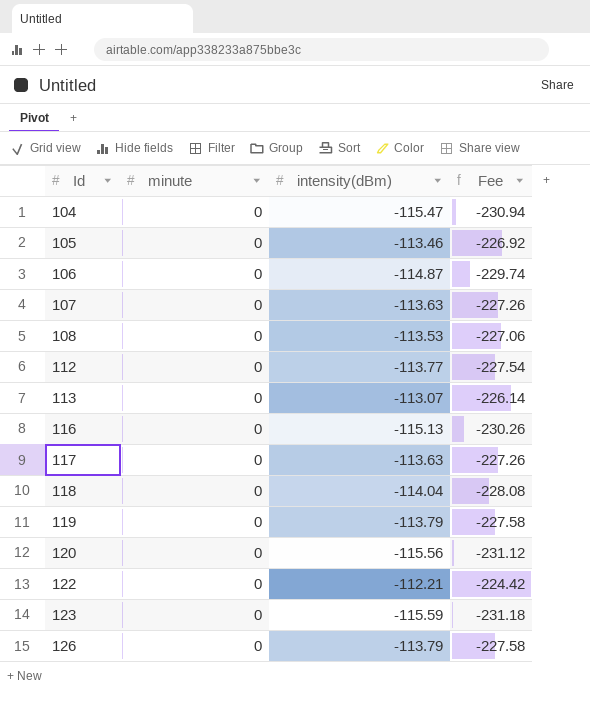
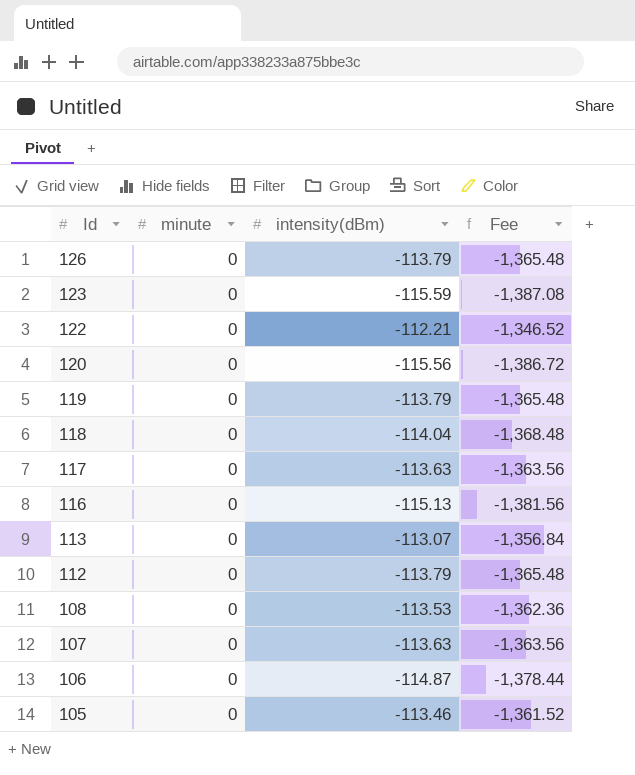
row order: Id ascending -> Id descending
column Fee | formula: [intensity(dBm)] * 2 -> [intensity(dBm)] * 12
row 104: 0 | -115.47 | -230.94 -> none
112 | intensity(dBm): -113.77 -> -113.79

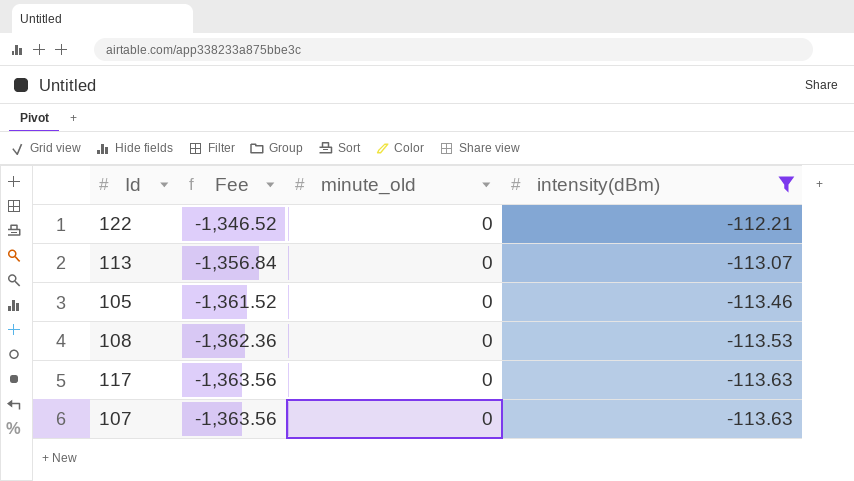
filter: none -> intensity(dBm) >= -113.63
row order: Id descending -> Fee descending
column Fee | position: 4 -> 2
column name: minute -> minute_old

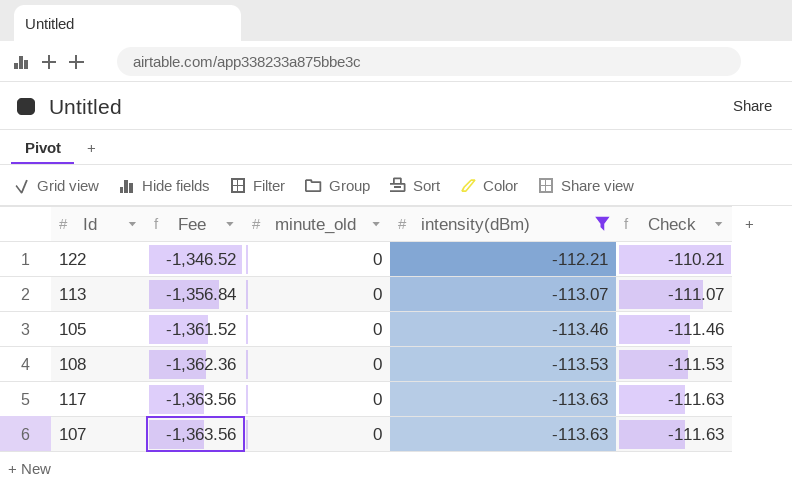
column Check | formula: none -> [intensity(dBm)] + 2

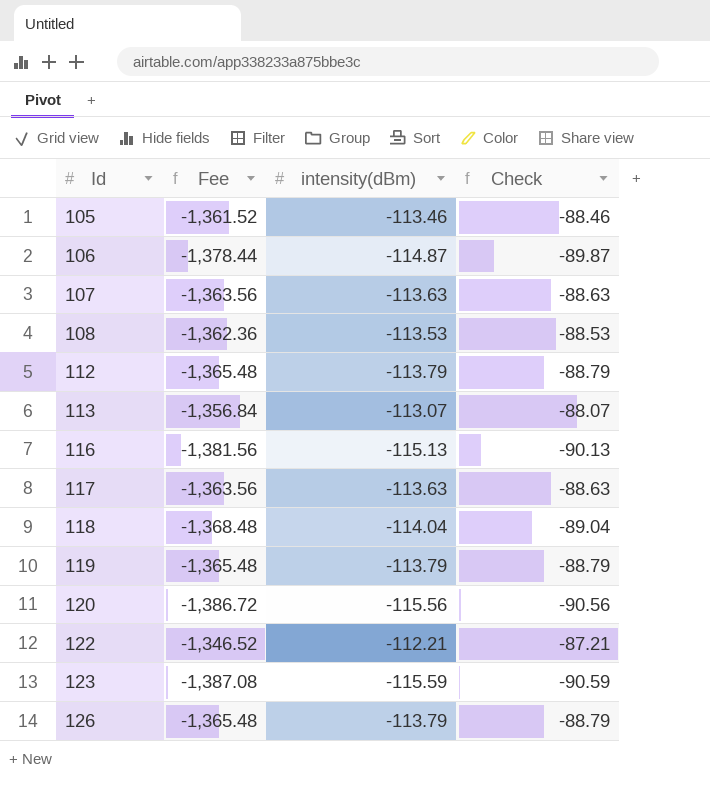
filter: intensity(dBm) >= -113.63 -> none
row order: Fee descending -> Id ascending
column minute_old | position: 3 -> none
column Check | formula: [intensity(dBm)] + 2 -> [intensity(dBm)] + 25

